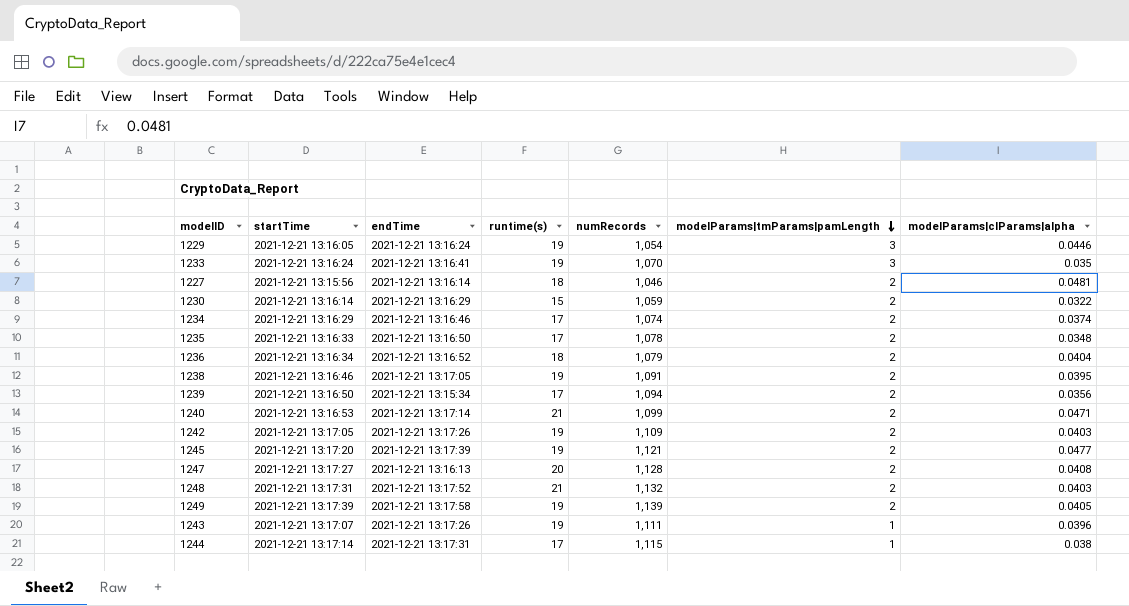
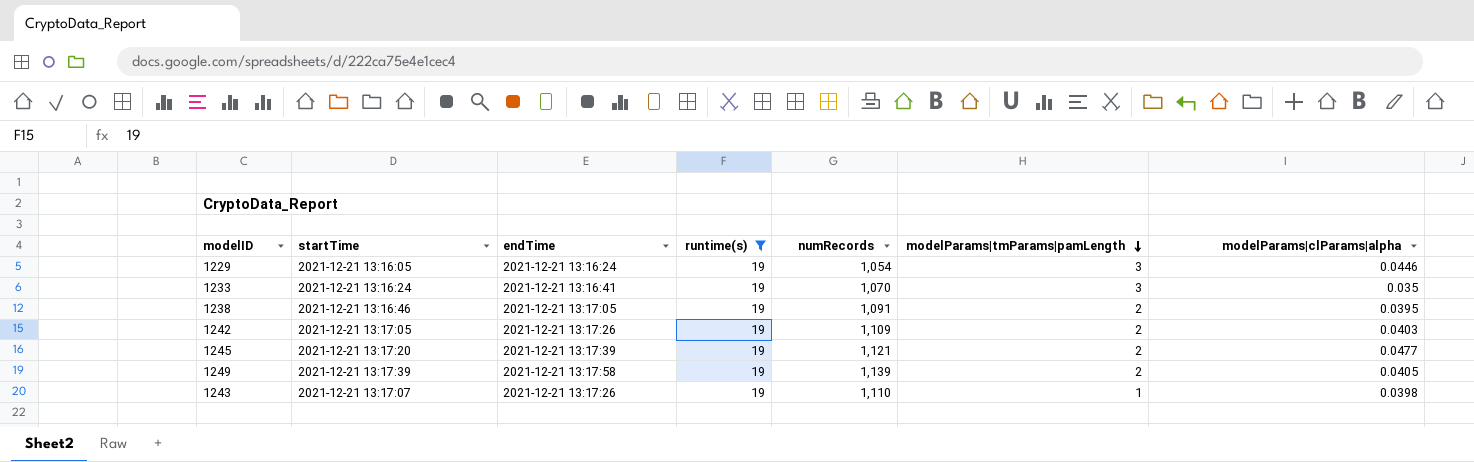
filter: none -> runtime(s) = 19
1243 | numRecords: 1,111 -> 1,110
1243 | modelParams|clParams|alpha: 0.0396 -> 0.0398

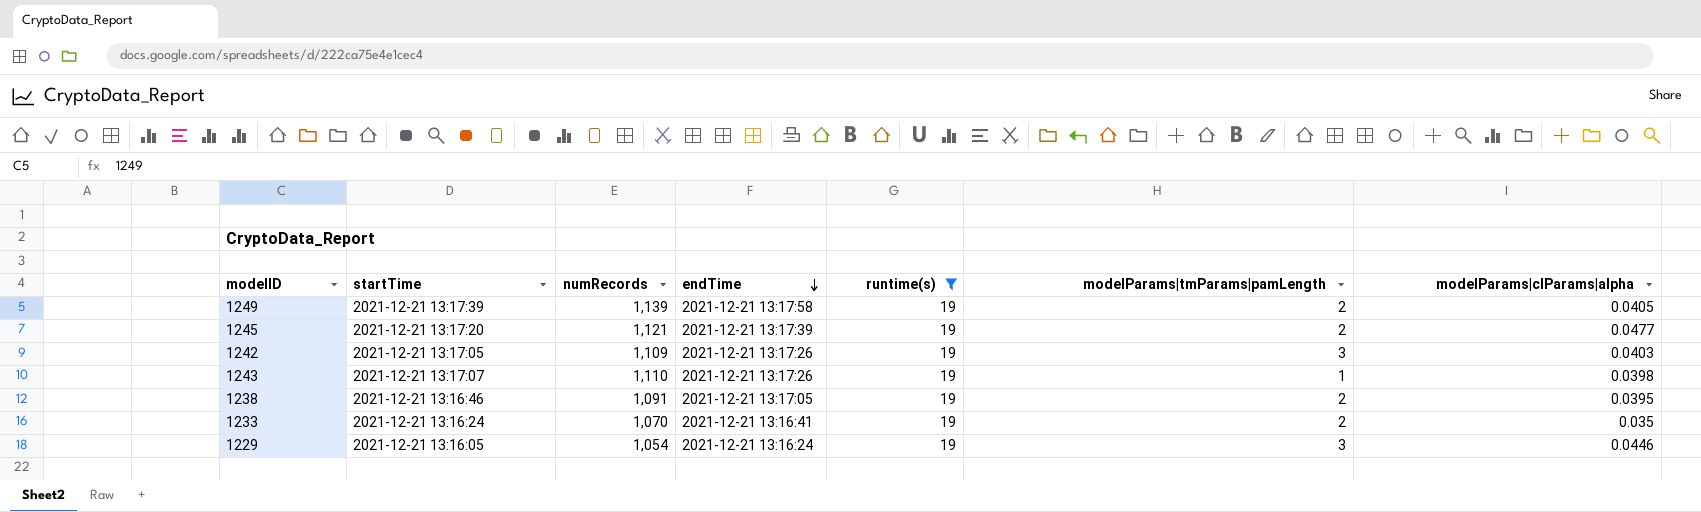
row order: modelParams|tmParams|pamLength descending -> endTime descending
column numRecords | position: 5 -> 3
1242 | modelParams|tmParams|pamLength: 2 -> 3
1233 | modelParams|tmParams|pamLength: 3 -> 2

